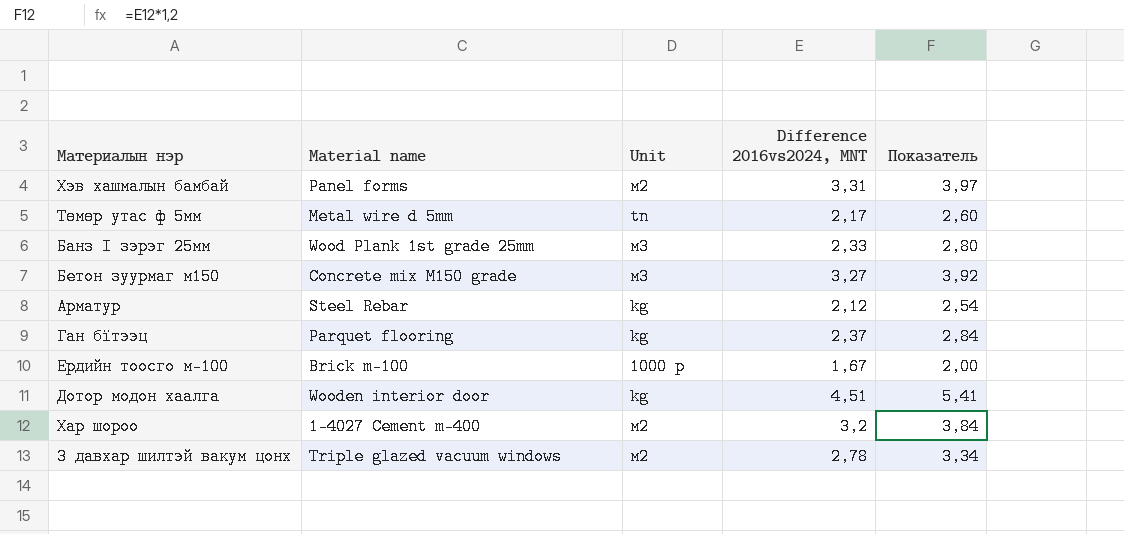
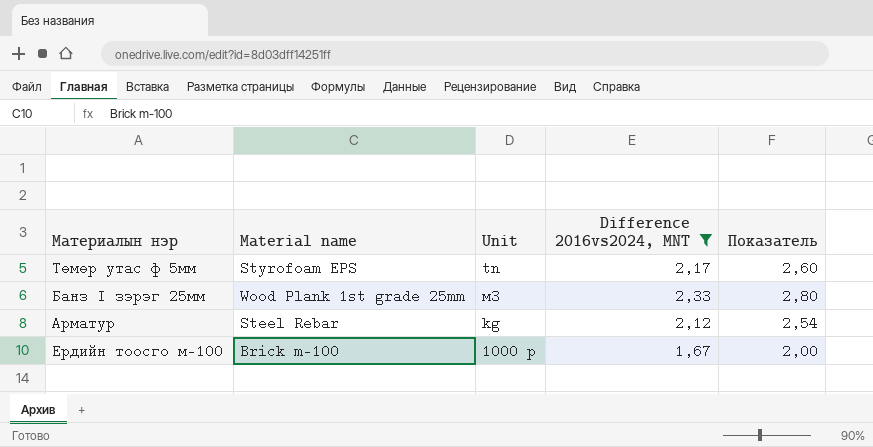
filter: none -> Difference 2016vs2024, MNT <= 2,33
Төмөр утас ф 5мм | Material name: Metal wire d 5mm -> Styrofoam EPS

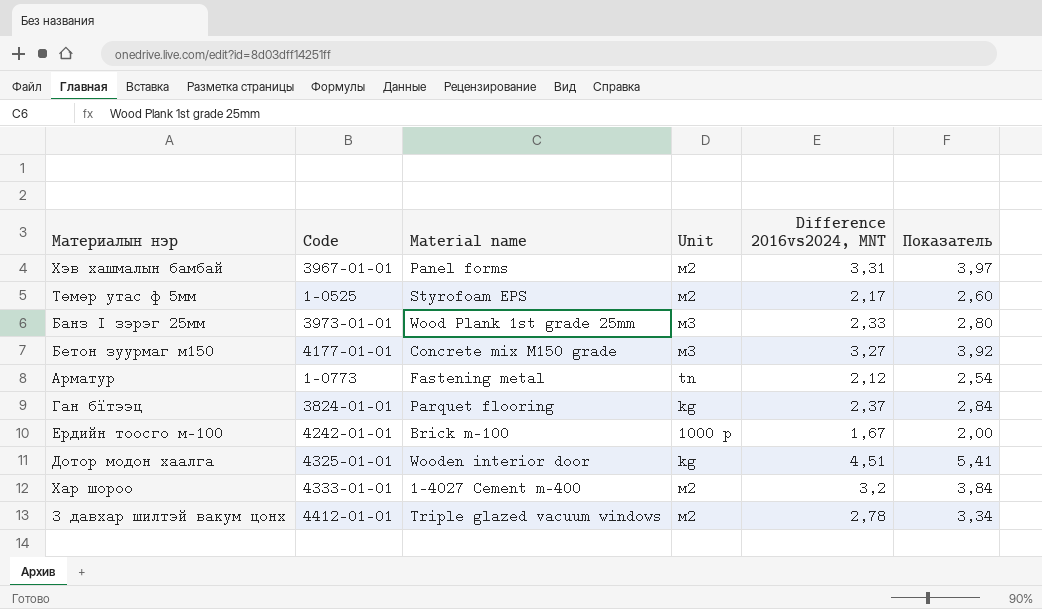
filter: Difference 2016vs2024, MNT <= 2,33 -> none
column Code | position: none -> 2
Төмөр утас ф 5мм | Unit: tn -> м2
Арматур | Material name: Steel Rebar -> Fastening metal
Арматур | Unit: kg -> tn

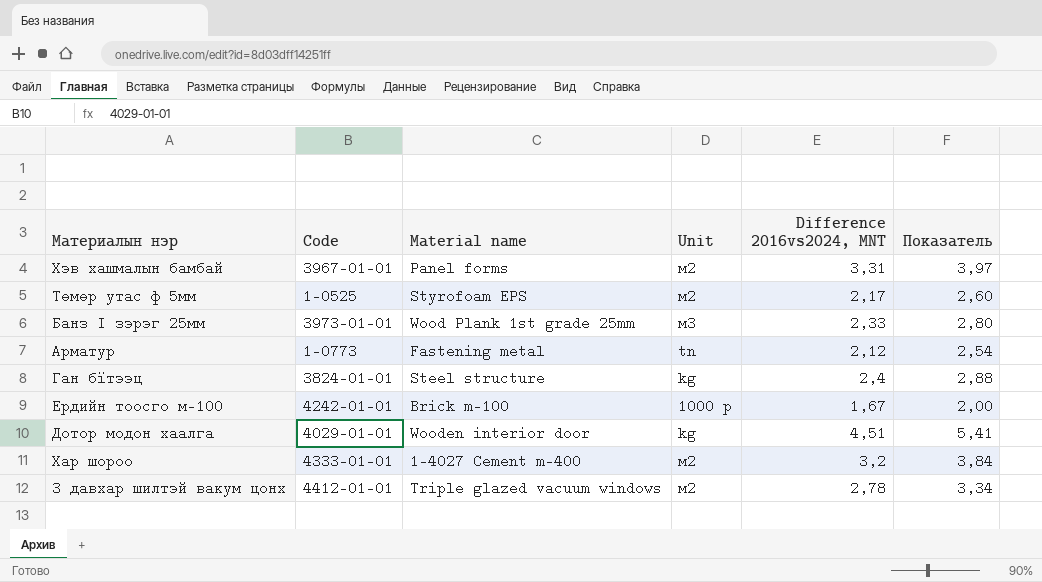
row Бетон зуурмаг м150: 4177-01-01 | Concrete mix M150 grade | м3 | 3,27 | 3,92 -> none
Ган бїтээц | Material name: Parquet flooring -> Steel structure
Ган бїтээц | Difference 2016vs2024, MNT: 2,37 -> 2,4
Ган бїтээц | Показатель: 2,84 -> 2,88
Дотор модон хаалга | Code: 4325-01-01 -> 4029-01-01

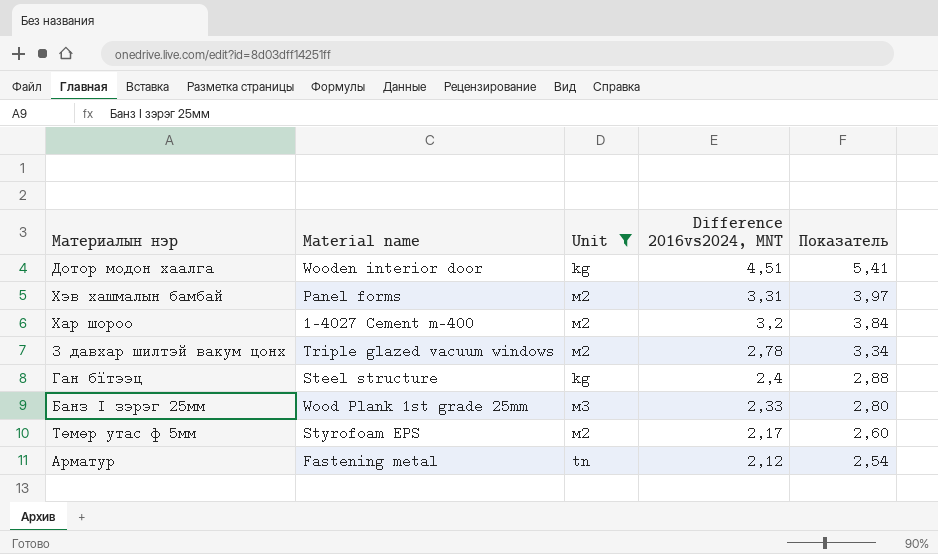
filter: none -> Unit != 1000 p
row order: none -> Difference 2016vs2024, MNT descending
column Code | position: 2 -> none

